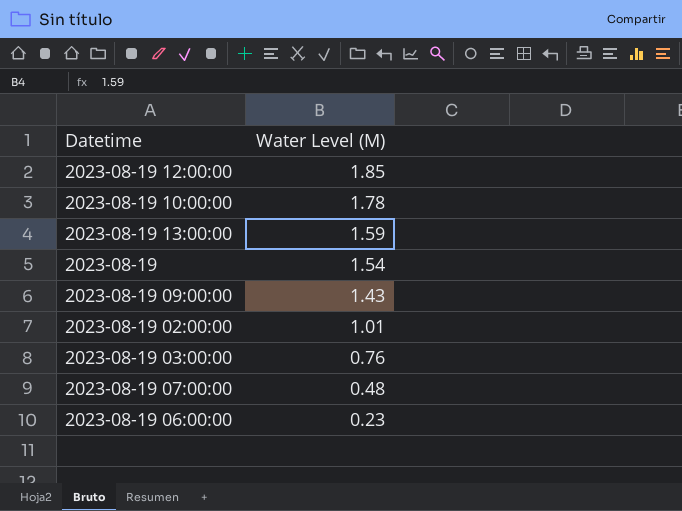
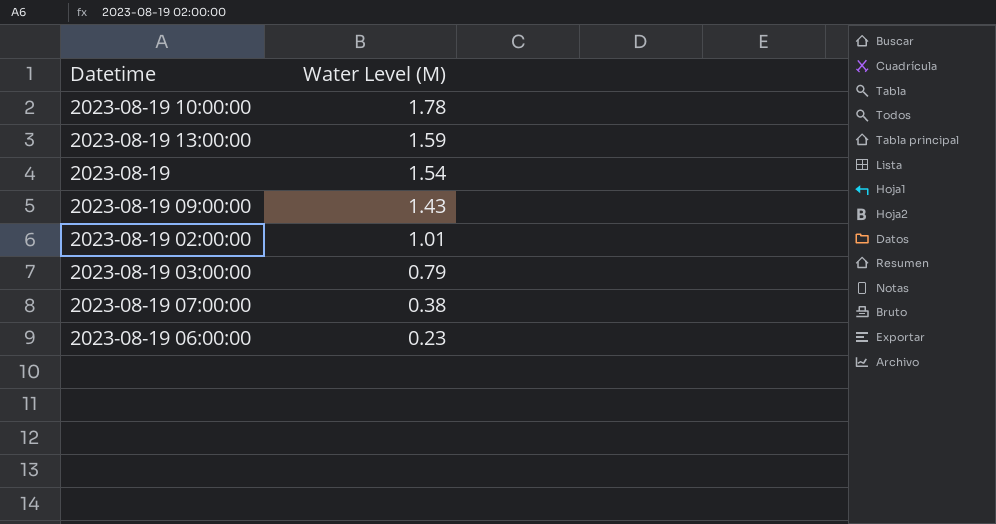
row 2023-08-19 12:00:00: 1.85 -> none
2023-08-19 03:00:00 | Water Level (M): 0.76 -> 0.79
2023-08-19 07:00:00 | Water Level (M): 0.48 -> 0.38

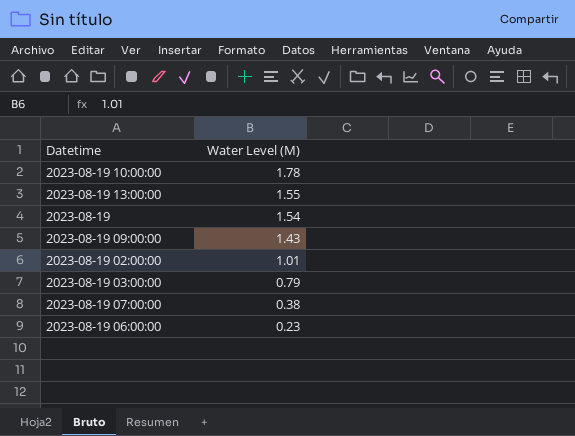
2023-08-19 13:00:00 | Water Level (M): 1.59 -> 1.55

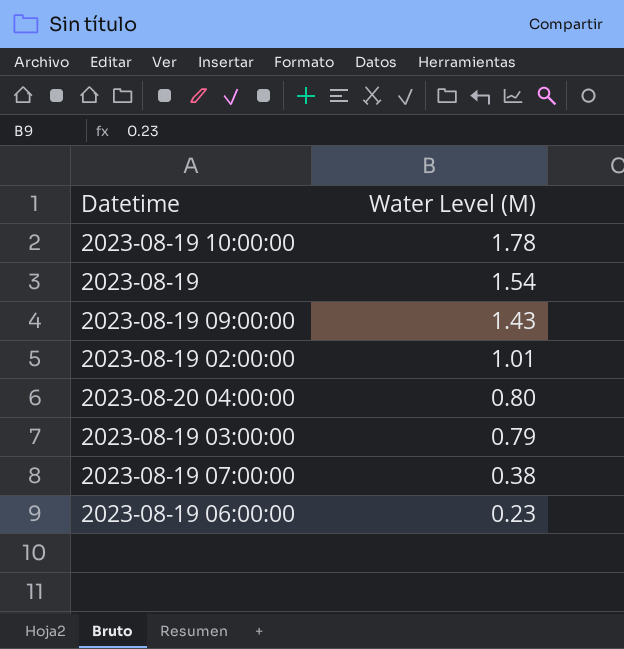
row 2023-08-19 13:00:00: 1.55 -> none
row 2023-08-20 04:00:00: none -> 0.80

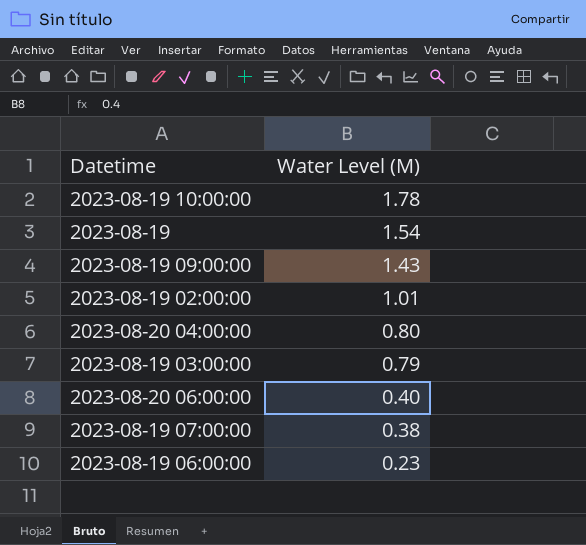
row 2023-08-20 06:00:00: none -> 0.40

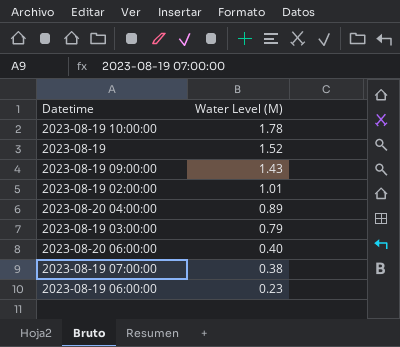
2023-08-19 | Water Level (M): 1.54 -> 1.52
2023-08-20 04:00:00 | Water Level (M): 0.80 -> 0.89

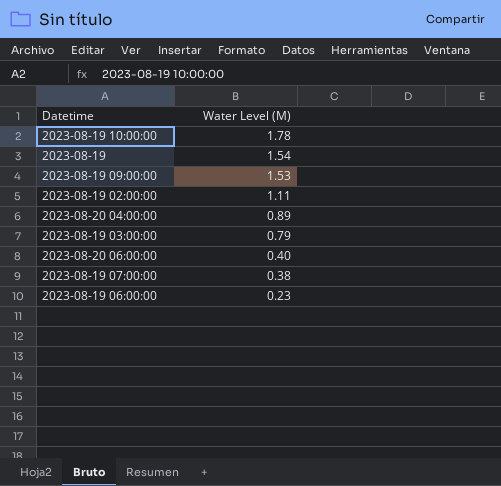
2023-08-19 | Water Level (M): 1.52 -> 1.54
2023-08-19 09:00:00 | Water Level (M): 1.43 -> 1.53
2023-08-19 02:00:00 | Water Level (M): 1.01 -> 1.11

